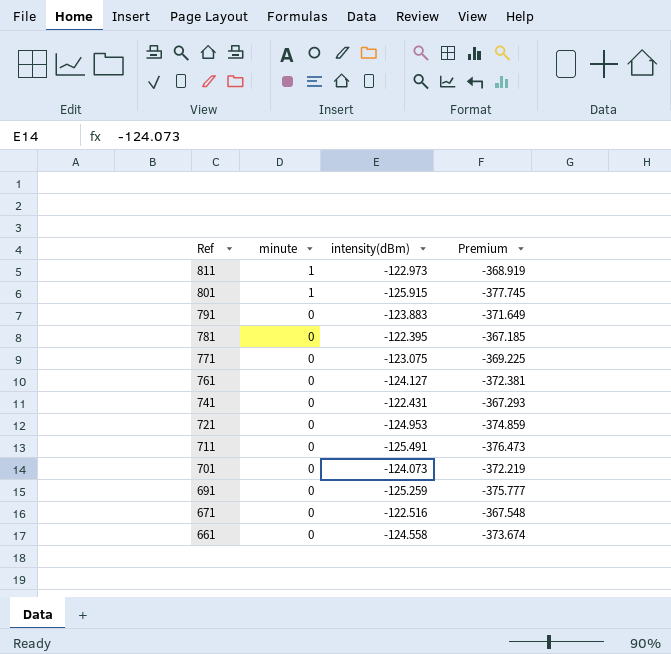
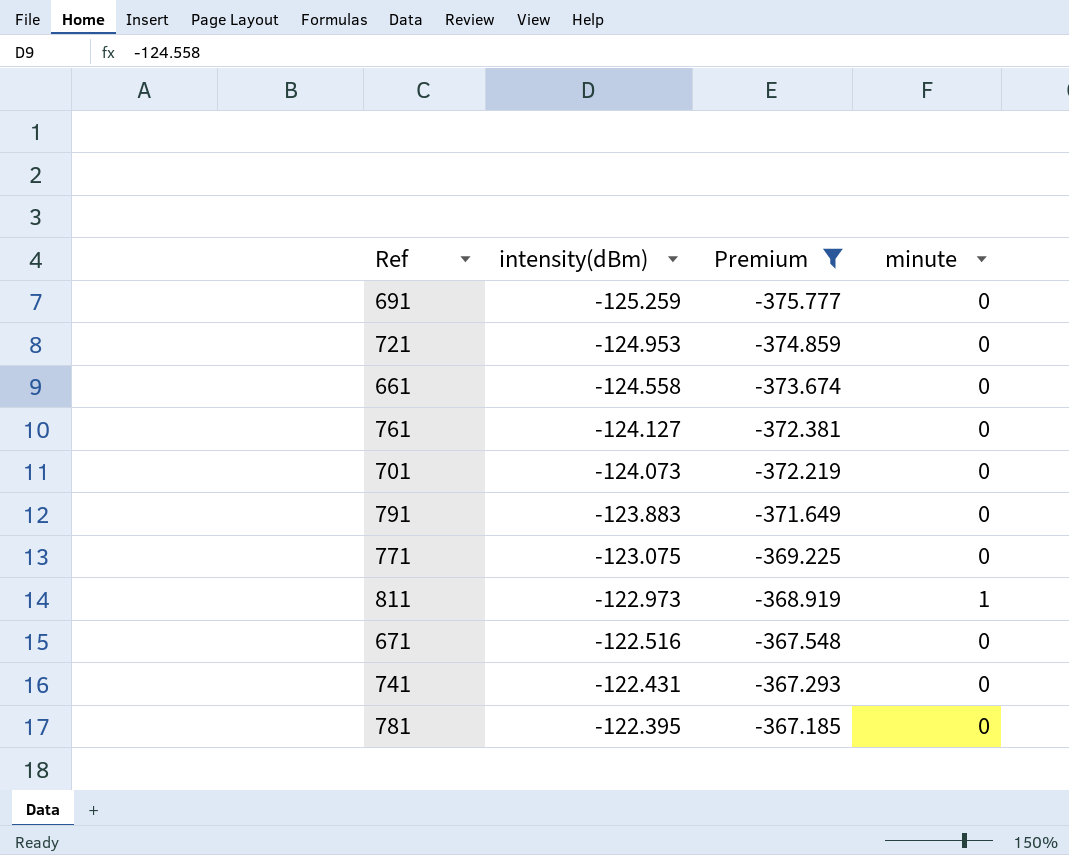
filter: none -> Premium >= -375.777
row order: Ref descending -> intensity(dBm) ascending
column minute | position: 2 -> 4

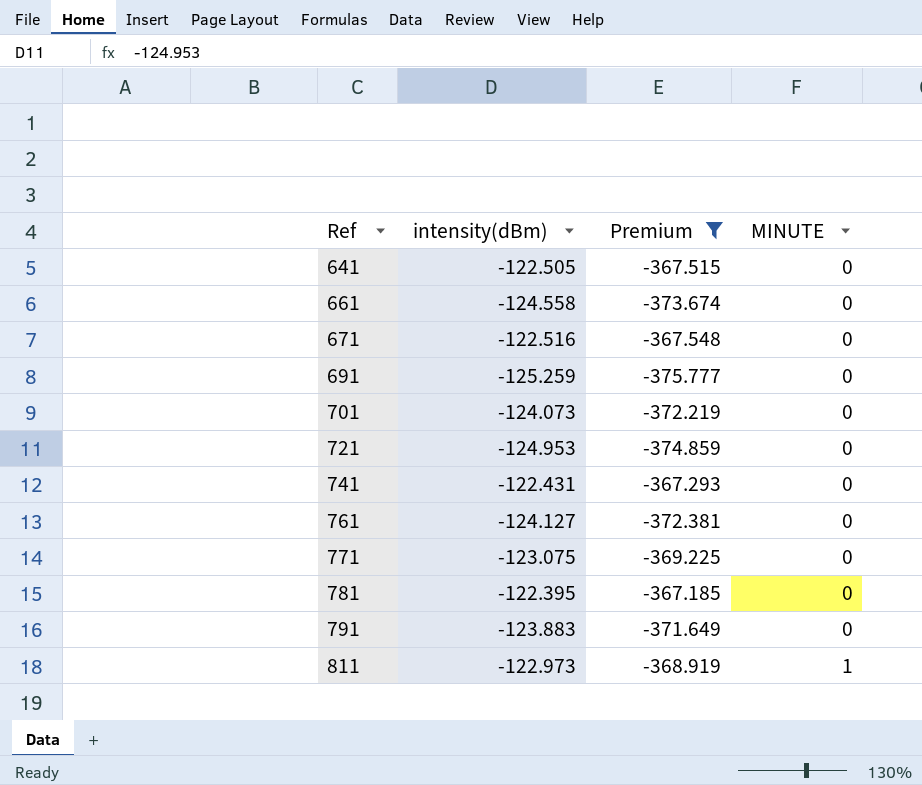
row order: intensity(dBm) ascending -> Ref ascending
column name: minute -> MINUTE
row 641: none -> -122.505 | -367.515 | 0

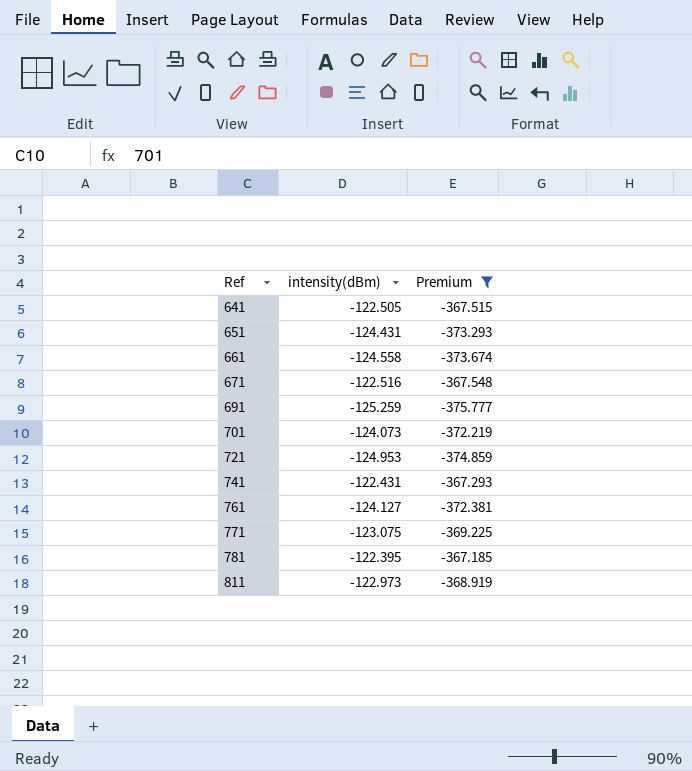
column MINUTE | position: 4 -> none
row 791: -123.883 | -371.649 | 0 -> none
row 651: none -> -124.431 | -373.293

